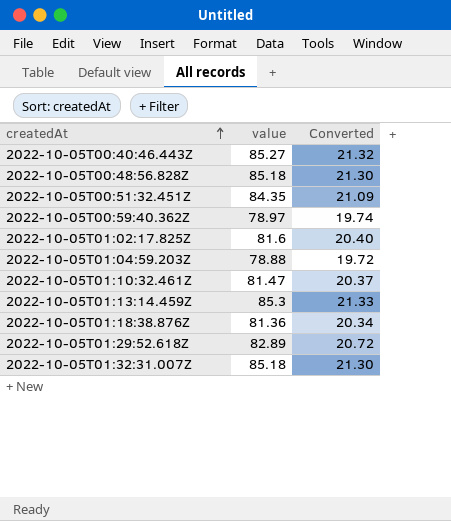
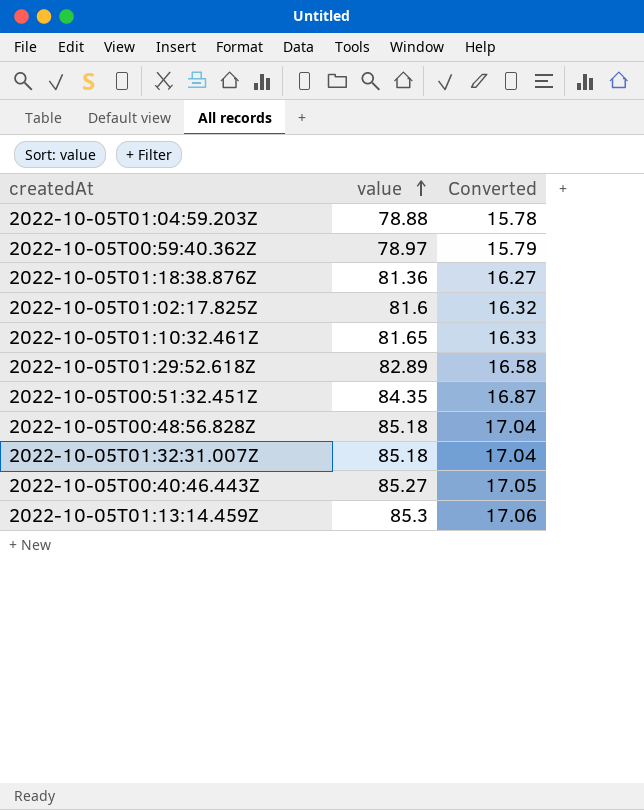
row order: createdAt ascending -> value ascending
column Converted | formula: [value] * 0.25 -> [value] * 0.2
2022-10-05T01:10:32.461Z | value: 81.47 -> 81.65

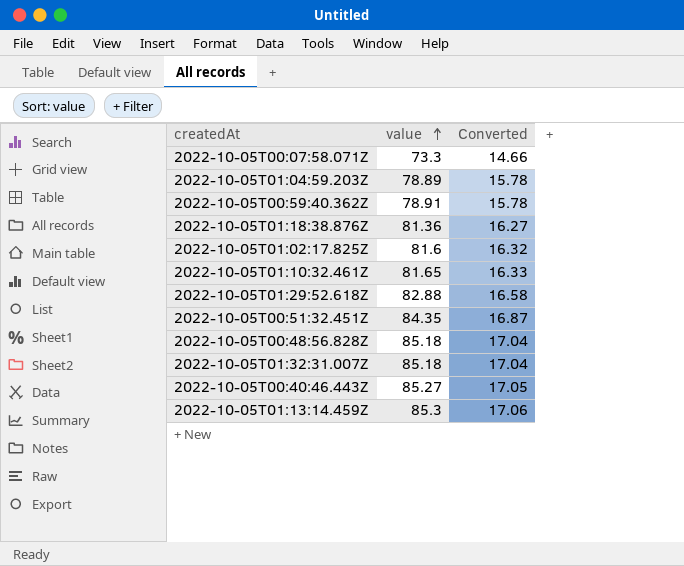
row 2022-10-05T00:07:58.071Z: none -> 73.3 | 14.66
2022-10-05T01:04:59.203Z | value: 78.88 -> 78.89
2022-10-05T00:59:40.362Z | value: 78.97 -> 78.91
2022-10-05T00:59:40.362Z | Converted: 15.79 -> 15.78
2022-10-05T01:29:52.618Z | value: 82.89 -> 82.88

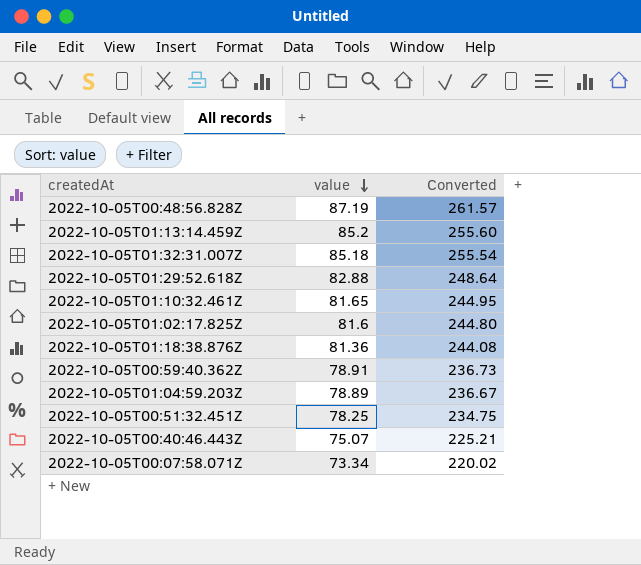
row order: value ascending -> value descending
column Converted | formula: [value] * 0.2 -> [value] * 3
2022-10-05T00:48:56.828Z | value: 85.18 -> 87.19
2022-10-05T01:13:14.459Z | value: 85.3 -> 85.2
2022-10-05T00:51:32.451Z | value: 84.35 -> 78.25
2022-10-05T00:40:46.443Z | value: 85.27 -> 75.07
2022-10-05T00:07:58.071Z | value: 73.3 -> 73.34

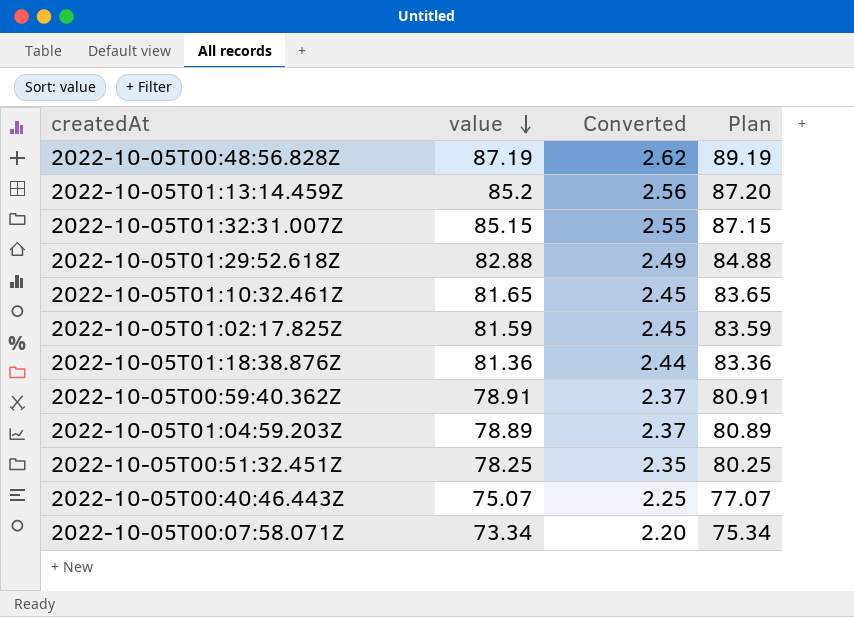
column Converted | formula: [value] * 3 -> [value] * 0.03
column Plan | formula: none -> [value] + 2
2022-10-05T01:32:31.007Z | value: 85.18 -> 85.15
2022-10-05T01:02:17.825Z | value: 81.6 -> 81.59

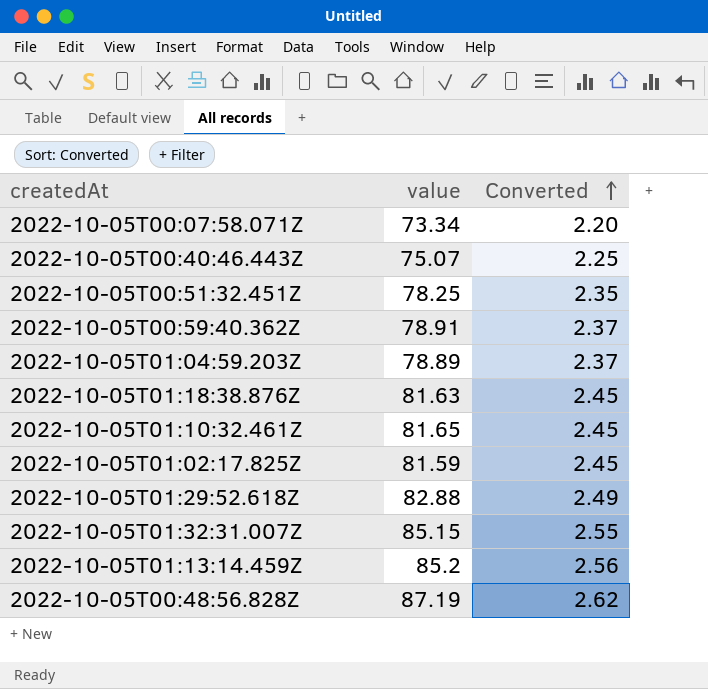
row order: value descending -> Converted ascending
column Plan | formula: [value] + 2 -> none
2022-10-05T01:18:38.876Z | value: 81.36 -> 81.63
2022-10-05T01:18:38.876Z | Converted: 2.44 -> 2.45

